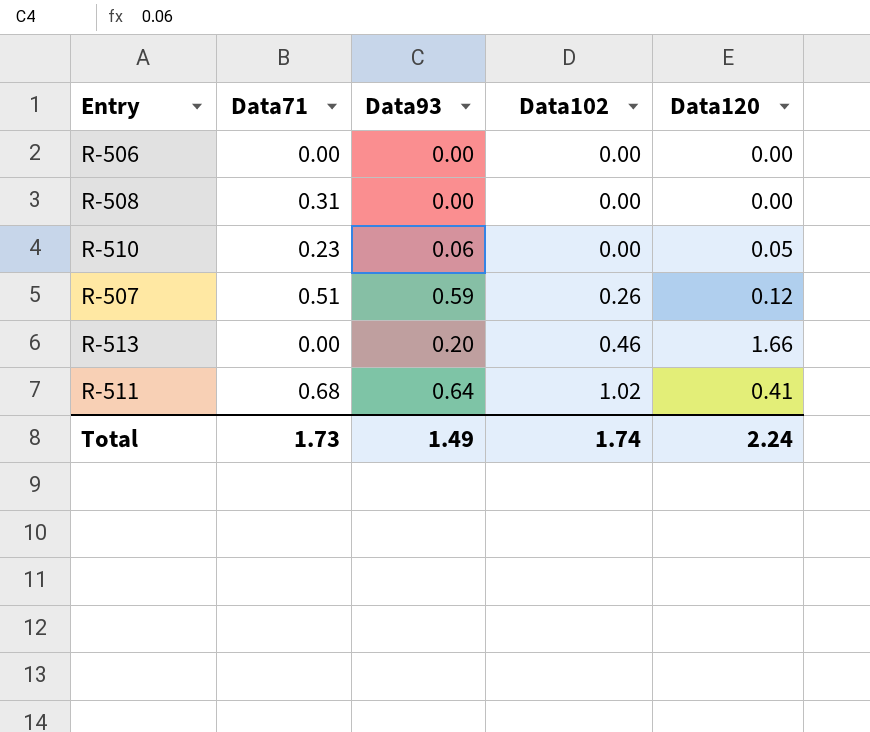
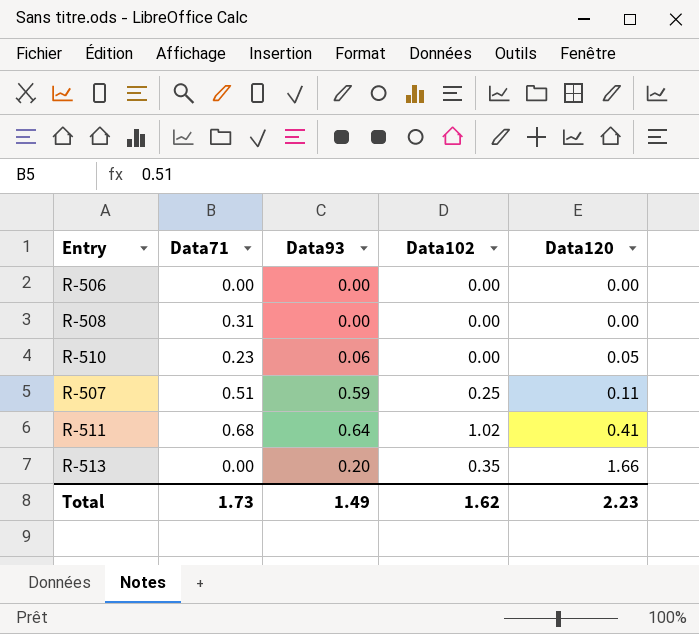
row order: Data102 ascending -> Data120 ascending
R-507 | Data102: 0.26 -> 0.25
R-507 | Data120: 0.12 -> 0.11
R-513 | Data102: 0.46 -> 0.35
Total | Data102: 1.74 -> 1.62
Total | Data120: 2.24 -> 2.23

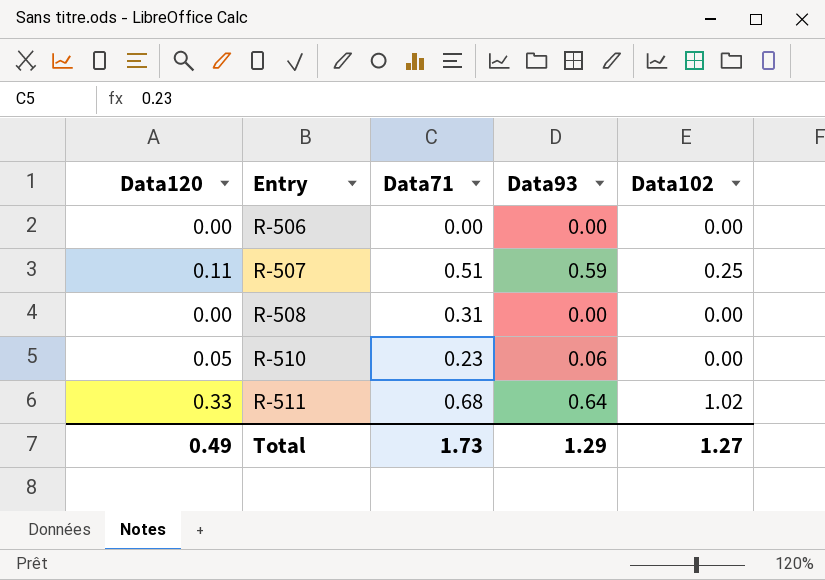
row order: Data120 ascending -> Entry ascending
column Data120 | position: 5 -> 1
row R-513: 0.00 | 0.20 | 0.35 | 1.66 -> none
R-511 | Data120: 0.41 -> 0.33
Total | Data120: 2.23 -> 0.49
Total | Data93: 1.49 -> 1.29
Total | Data102: 1.62 -> 1.27

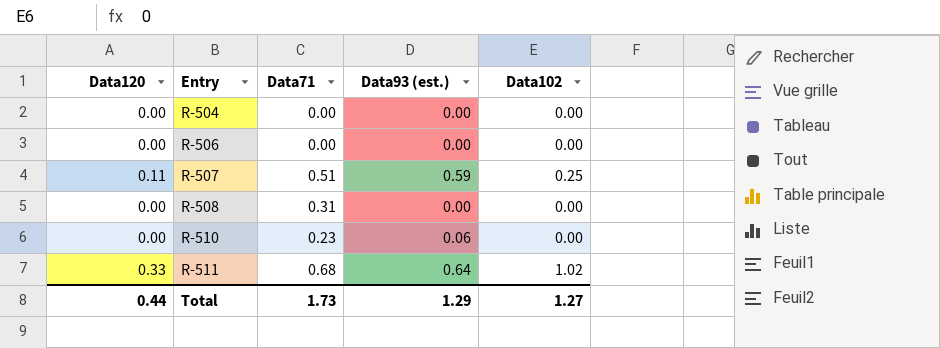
column name: Data93 -> Data93 (est.)
row R-504: none -> 0.00 | 0.00 | 0.00 | 0.00
R-510 | Data120: 0.05 -> 0.00
Total | Data120: 0.49 -> 0.44

